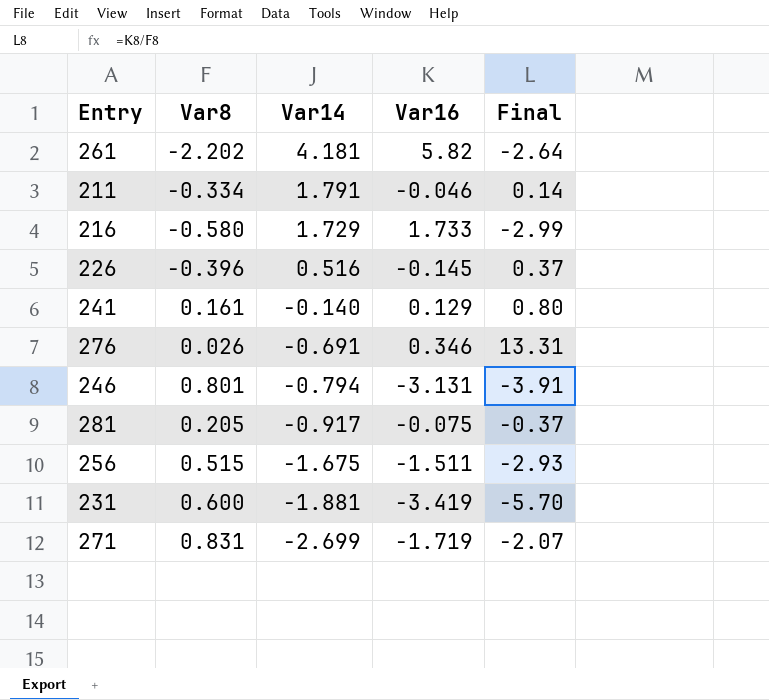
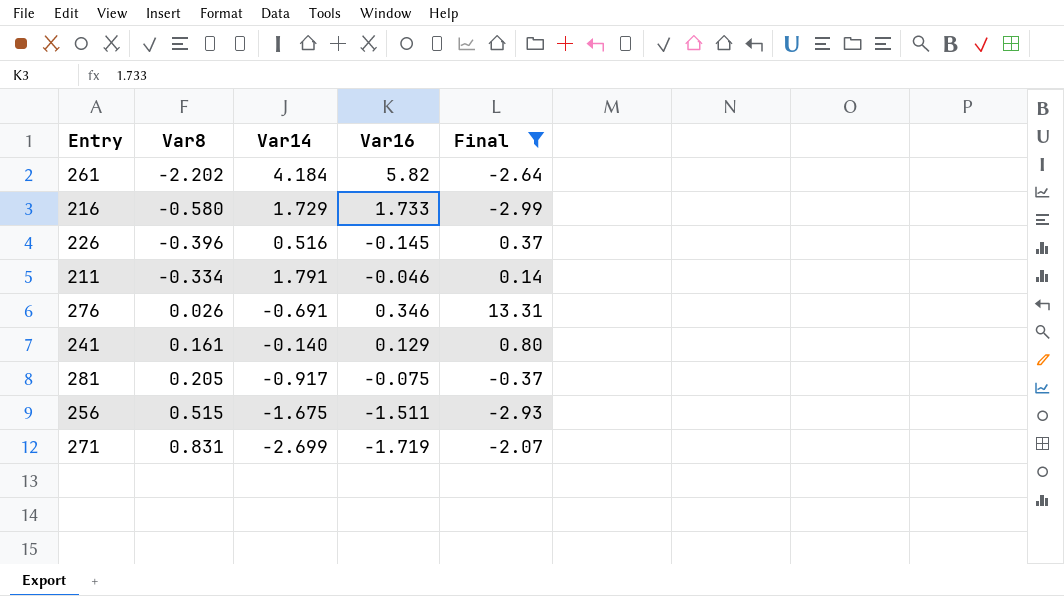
filter: none -> Final >= -2.99
row order: Var14 descending -> Var8 ascending
261 | Var14: 4.181 -> 4.184

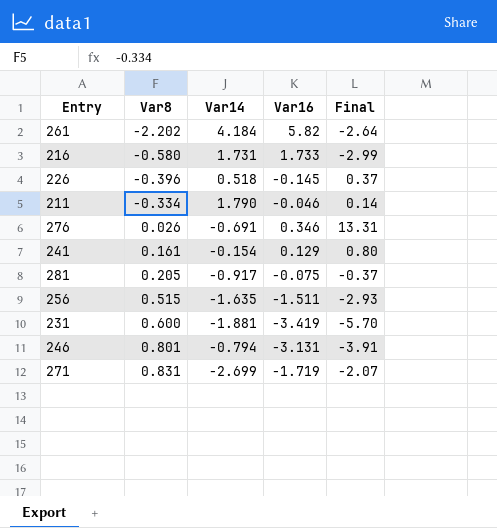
filter: Final >= -2.99 -> none
216 | Var14: 1.729 -> 1.731
226 | Var14: 0.516 -> 0.518
211 | Var14: 1.791 -> 1.790
241 | Var14: -0.140 -> -0.154
256 | Var14: -1.675 -> -1.635

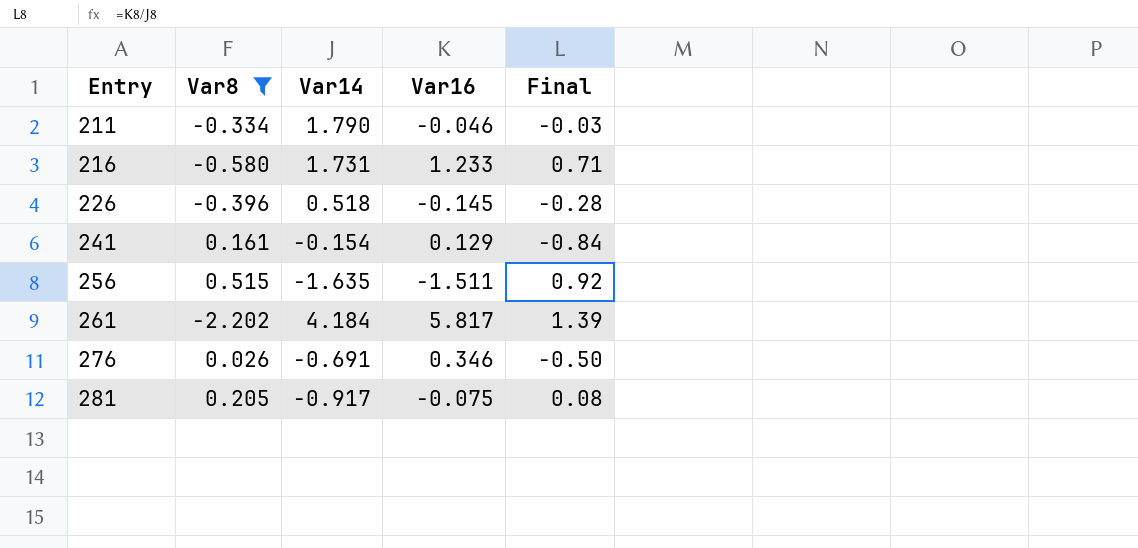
filter: none -> Var8 <= 0.515
row order: Var8 ascending -> Entry ascending
column Final | formula: [Var16] / [Var8] -> [Var16] / [Var14]
216 | Var16: 1.733 -> 1.233
261 | Var16: 5.82 -> 5.817

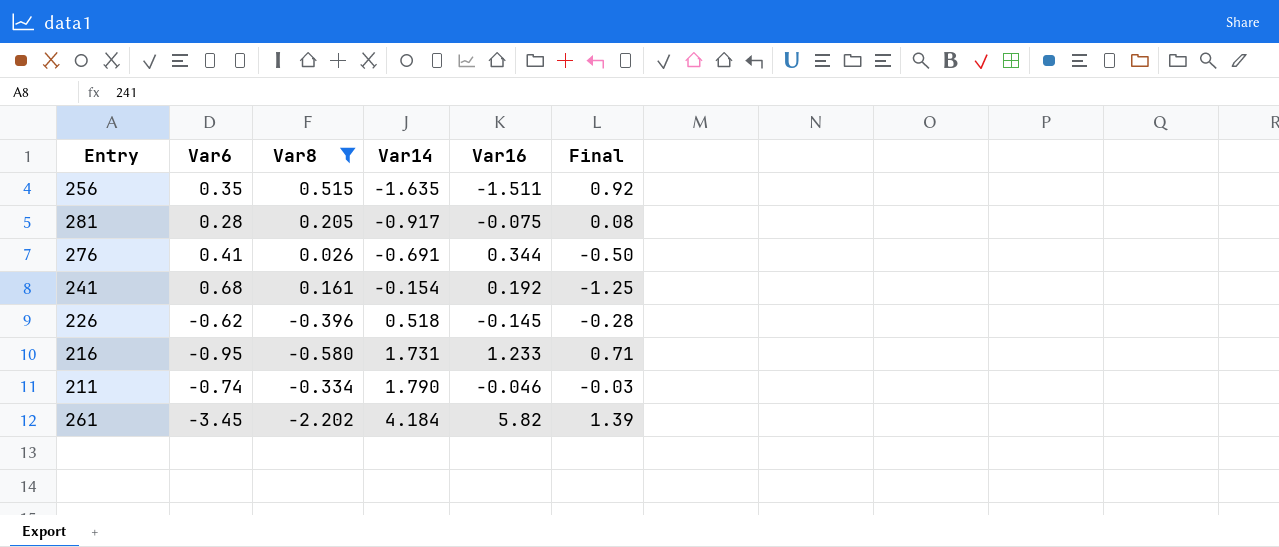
row order: Entry ascending -> Var14 ascending
column Var6 | position: none -> 2
276 | Var16: 0.346 -> 0.344
241 | Var16: 0.129 -> 0.192
241 | Final: -0.84 -> -1.25
261 | Var16: 5.817 -> 5.82

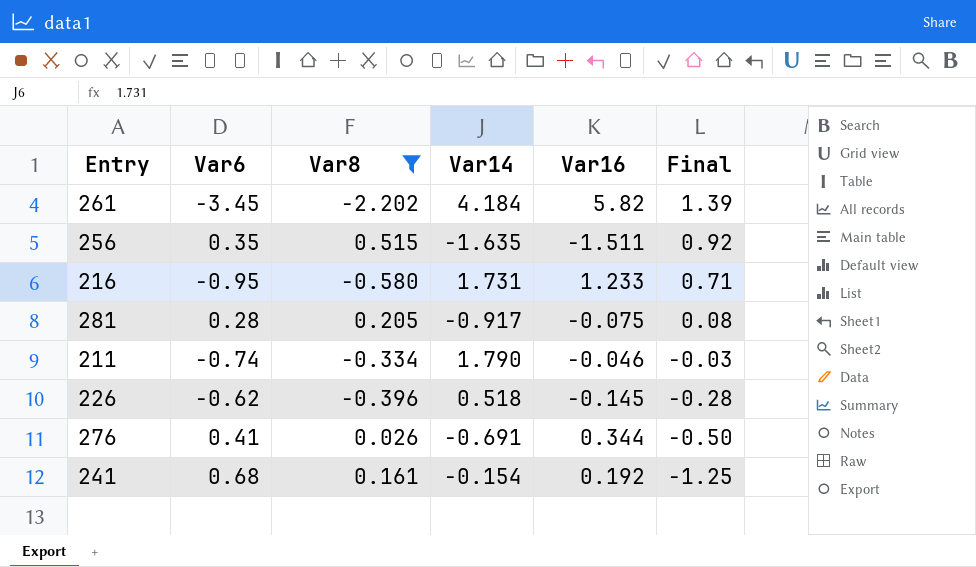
row order: Var14 ascending -> Final descending

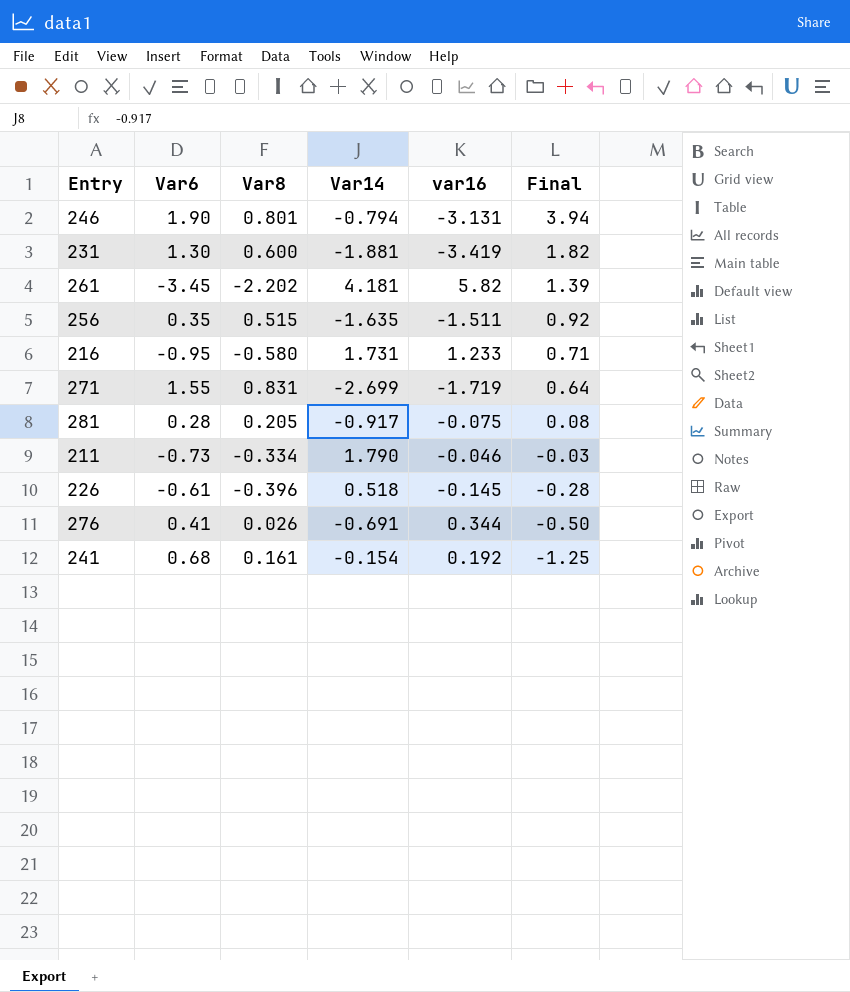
filter: Var8 <= 0.515 -> none
column name: Var16 -> var16
261 | Var14: 4.184 -> 4.181
211 | Var6: -0.74 -> -0.73
226 | Var6: -0.62 -> -0.61

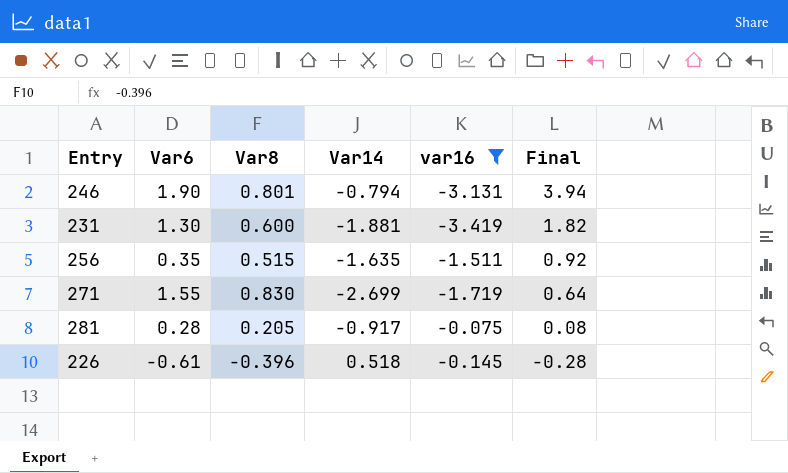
filter: none -> var16 <= -0.075
271 | Var8: 0.831 -> 0.830

